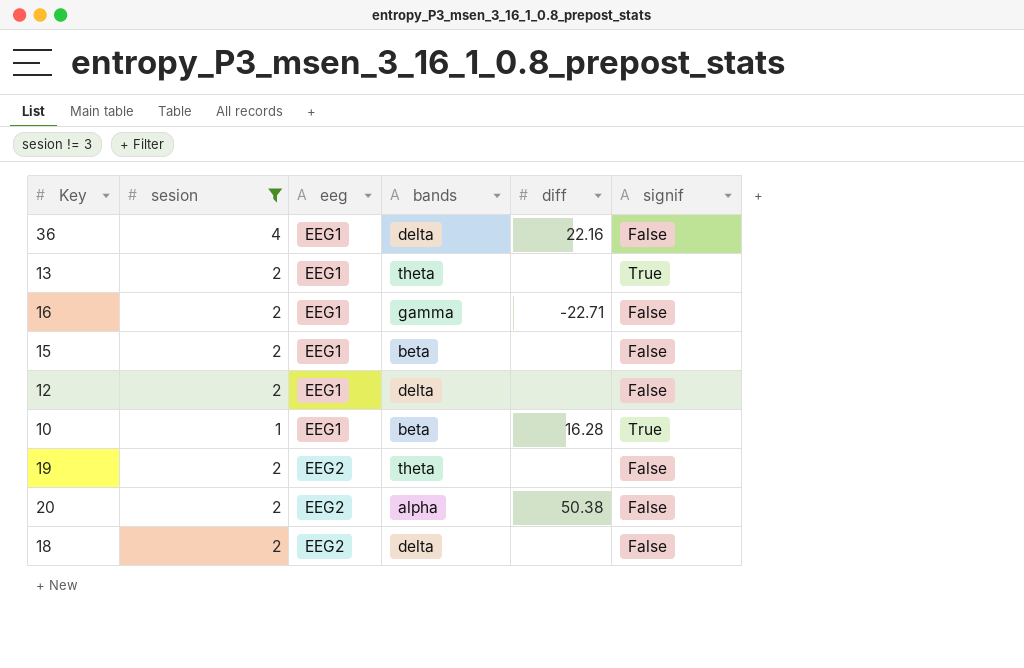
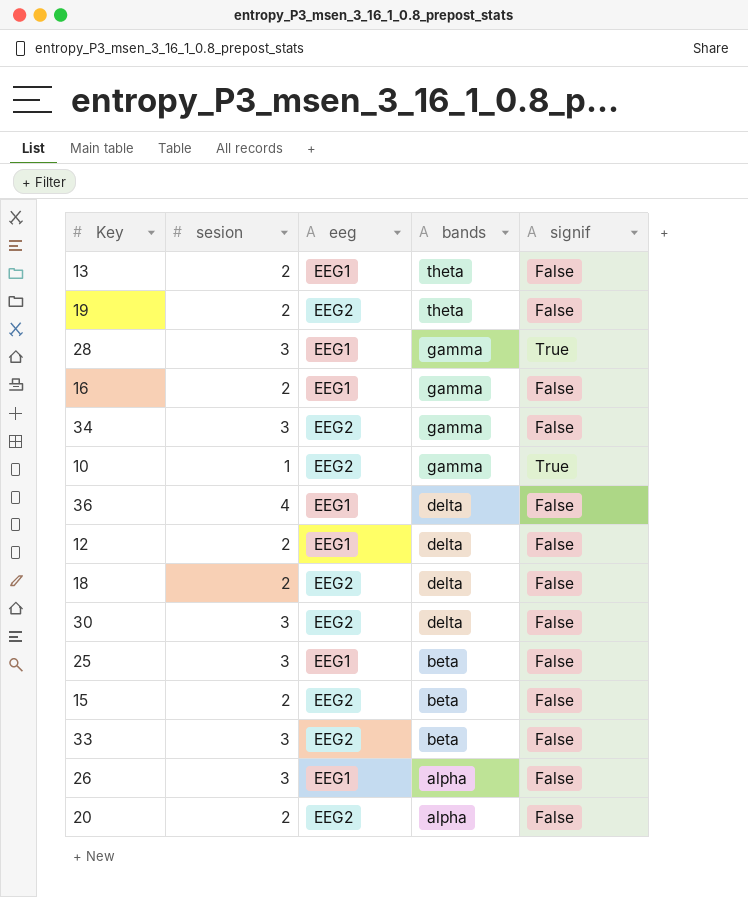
filter: sesion != 3 -> none
row order: eeg ascending -> bands descending
column diff | position: 5 -> none
13 | signif: True -> False
10 | eeg: EEG1 -> EEG2
10 | bands: beta -> gamma
15 | eeg: EEG1 -> EEG2

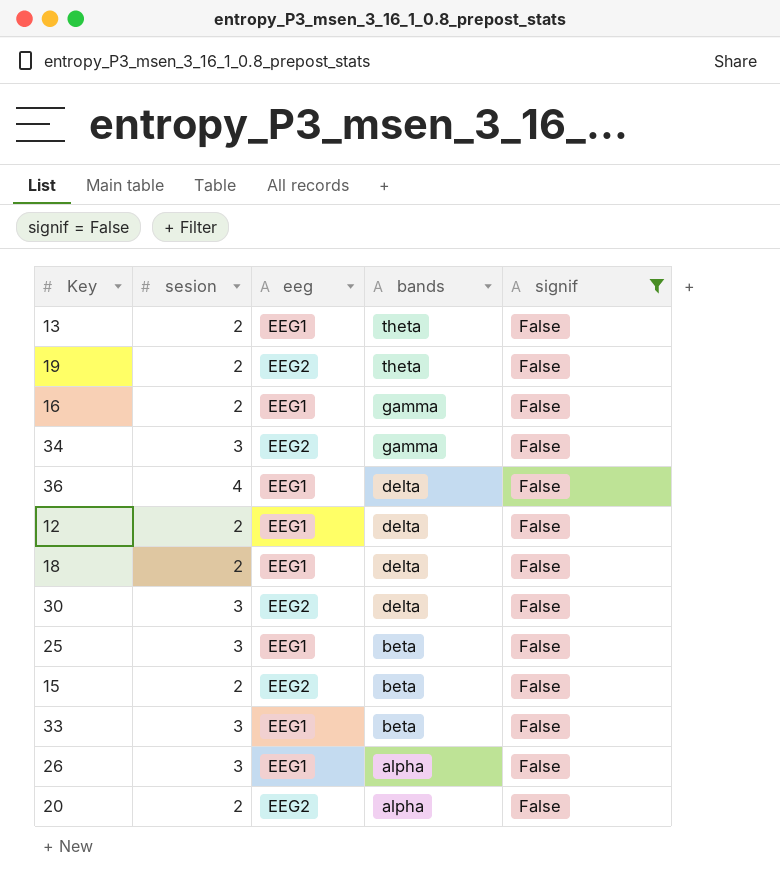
filter: none -> signif = False
18 | eeg: EEG2 -> EEG1
33 | eeg: EEG2 -> EEG1

